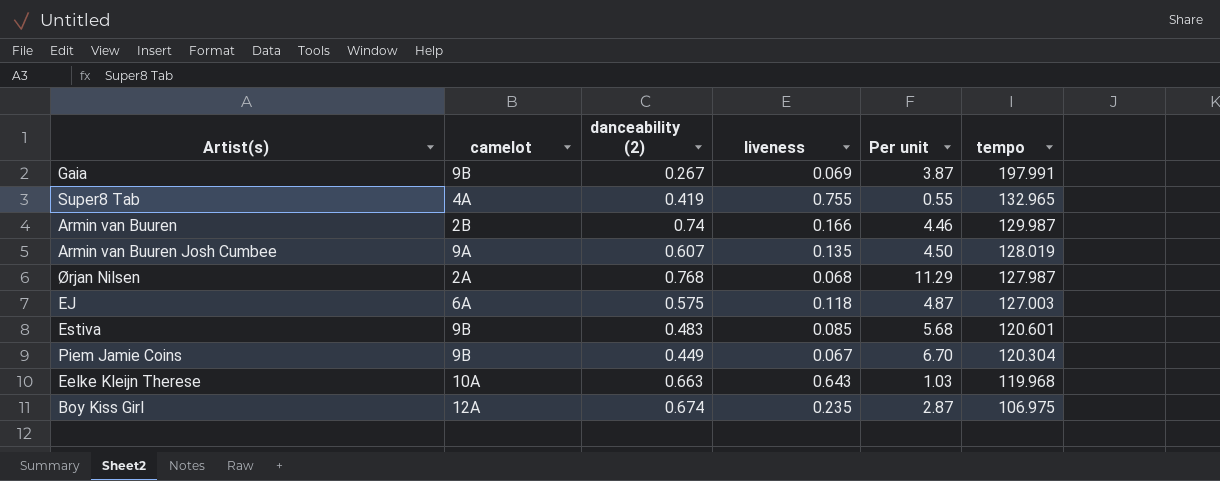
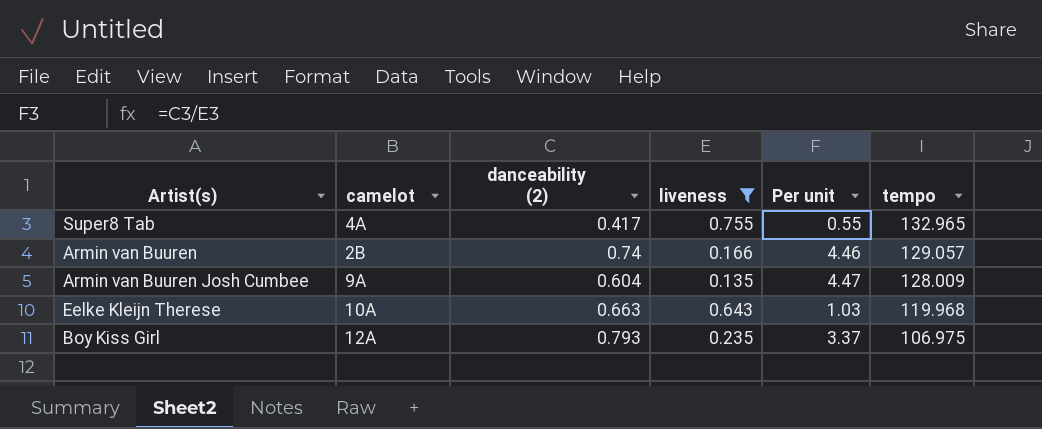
filter: none -> liveness >= 0.135
Super8 Tab | danceability (2): 0.419 -> 0.417
Armin van Buuren | tempo: 129.987 -> 129.057
Armin van Buuren Josh Cumbee | danceability (2): 0.607 -> 0.604
Armin van Buuren Josh Cumbee | Per unit: 4.50 -> 4.47
Armin van Buuren Josh Cumbee | tempo: 128.019 -> 128.009
Boy Kiss Girl | danceability (2): 0.674 -> 0.793
Boy Kiss Girl | Per unit: 2.87 -> 3.37

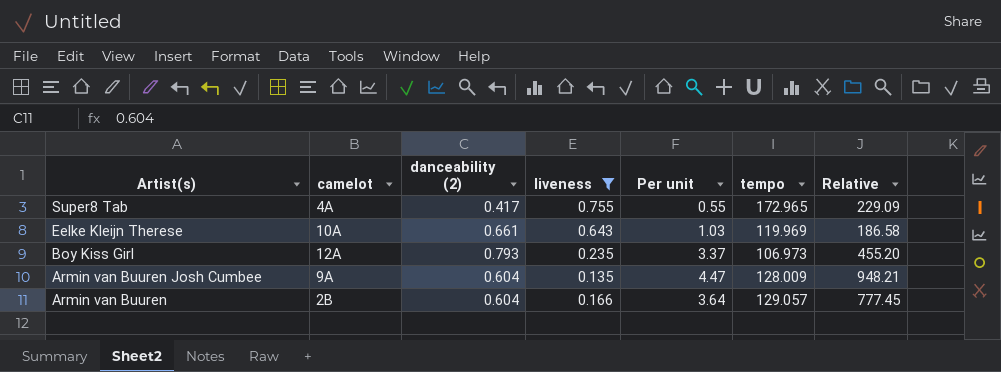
row order: tempo descending -> Artist(s) descending
column Relative | formula: none -> [tempo] / [liveness]
Super8 Tab | tempo: 132.965 -> 172.965
Eelke Kleijn Therese | danceability (2): 0.663 -> 0.661
Eelke Kleijn Therese | tempo: 119.968 -> 119.969
Boy Kiss Girl | tempo: 106.975 -> 106.973
Armin van Buuren | danceability (2): 0.74 -> 0.604
Armin van Buuren | Per unit: 4.46 -> 3.64

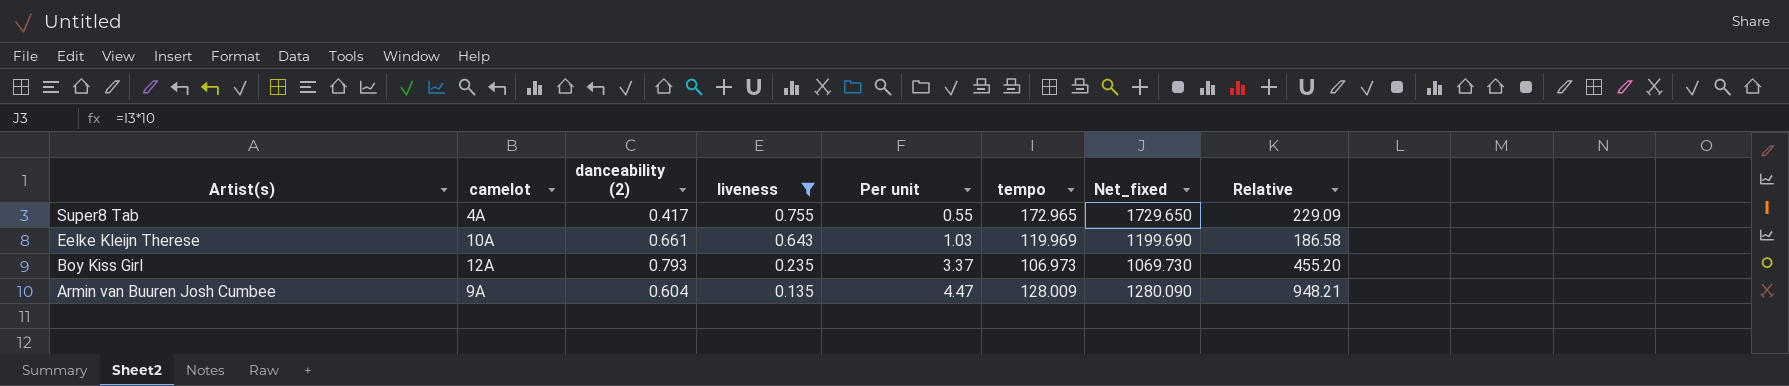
column Net_fixed | formula: none -> [tempo] * 10
row Armin van Buuren: 2B | 0.604 | 0.166 | 3.64 | 129.057 | 777.45 -> none

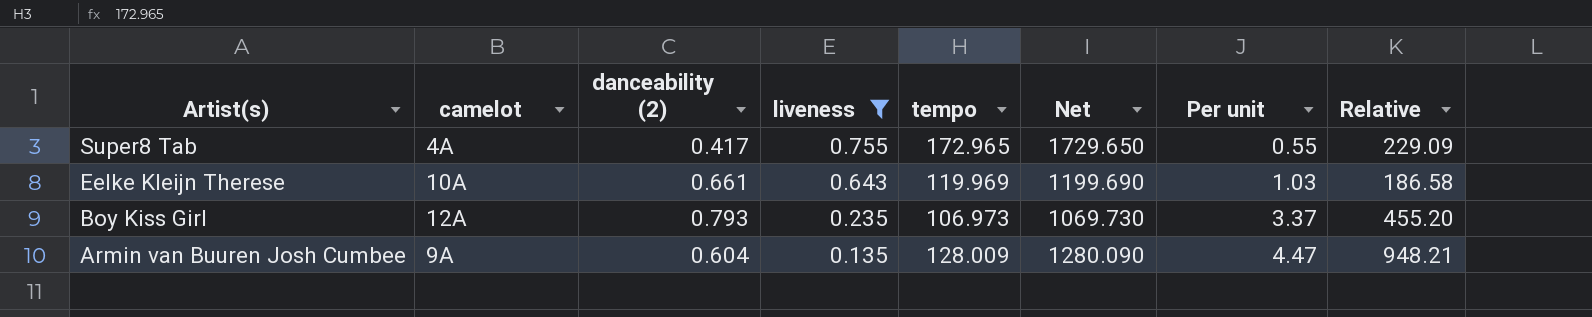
column name: Net_fixed -> Net
column Per unit | position: 5 -> 7

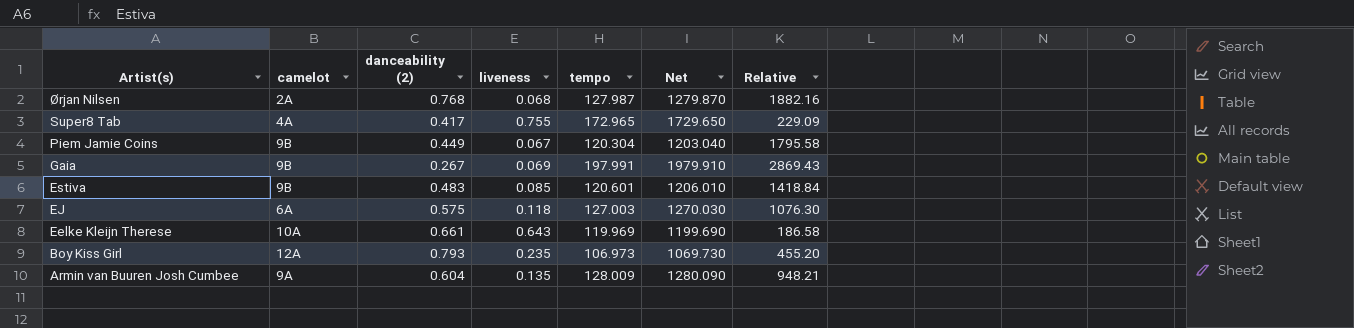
filter: liveness >= 0.135 -> none
column Per unit | formula: [danceability (2)] / [liveness] -> none

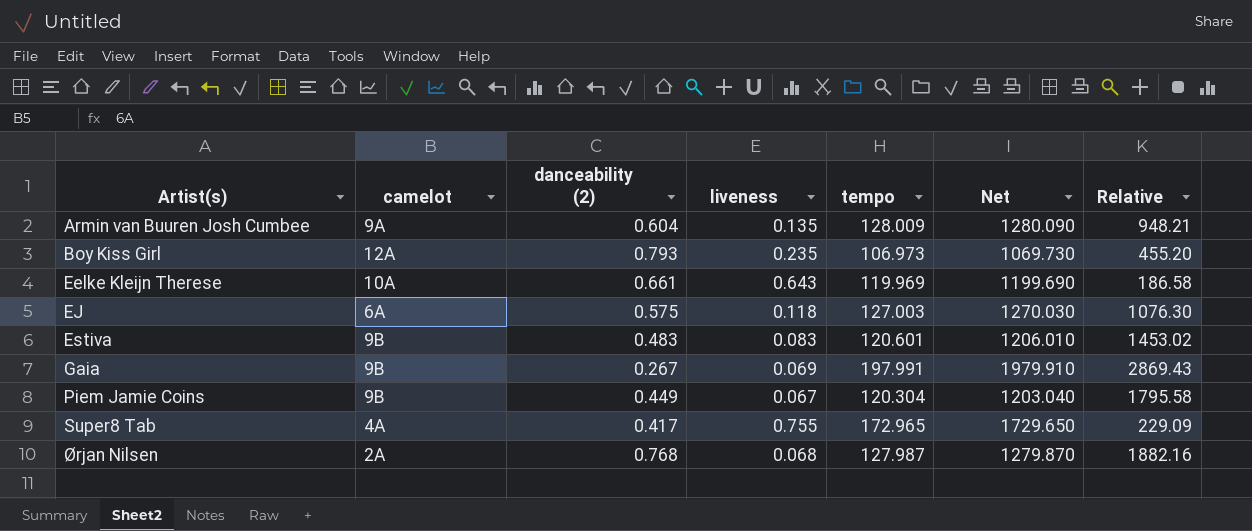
row order: Artist(s) descending -> Artist(s) ascending
Estiva | liveness: 0.085 -> 0.083
Estiva | Relative: 1418.84 -> 1453.02

